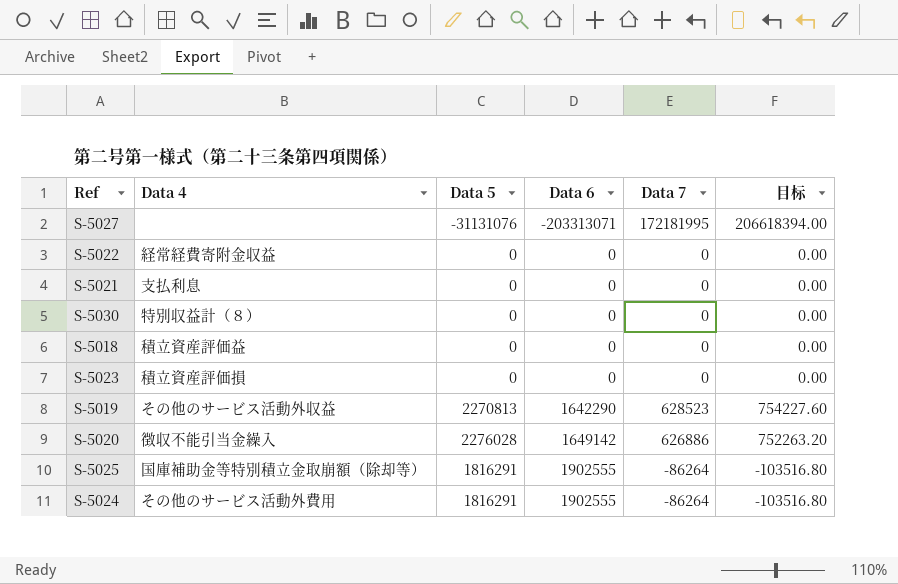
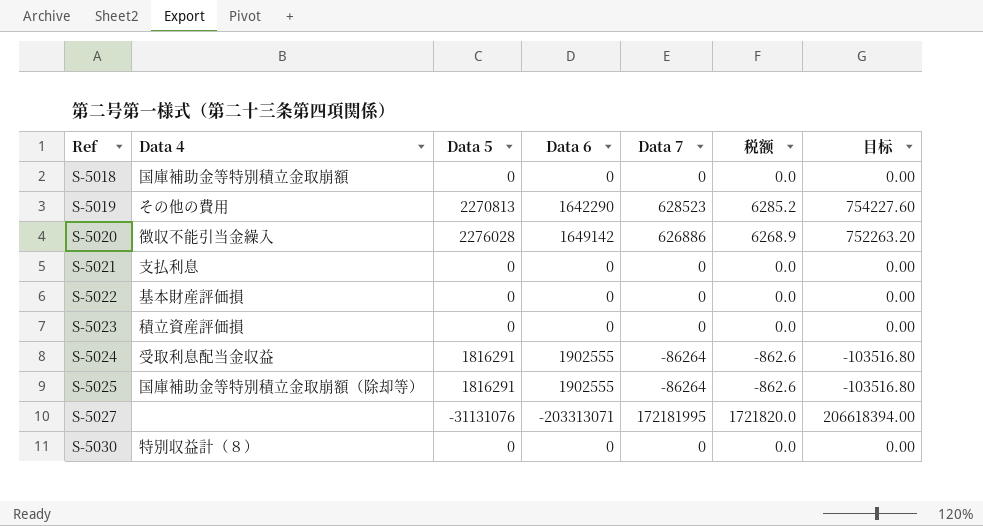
row order: Data 6 ascending -> Ref ascending
column 税额 | formula: none -> [Data 7] * 0.01
S-5018 | Data 4: 積立資産評価益 -> 国庫補助金等特別積立金取崩額
S-5019 | Data 4: その他のサービス活動外収益 -> その他の費用
S-5022 | Data 4: 経常経費寄附金収益 -> 基本財産評価損
S-5024 | Data 4: その他のサービス活動外費用 -> 受取利息配当金収益

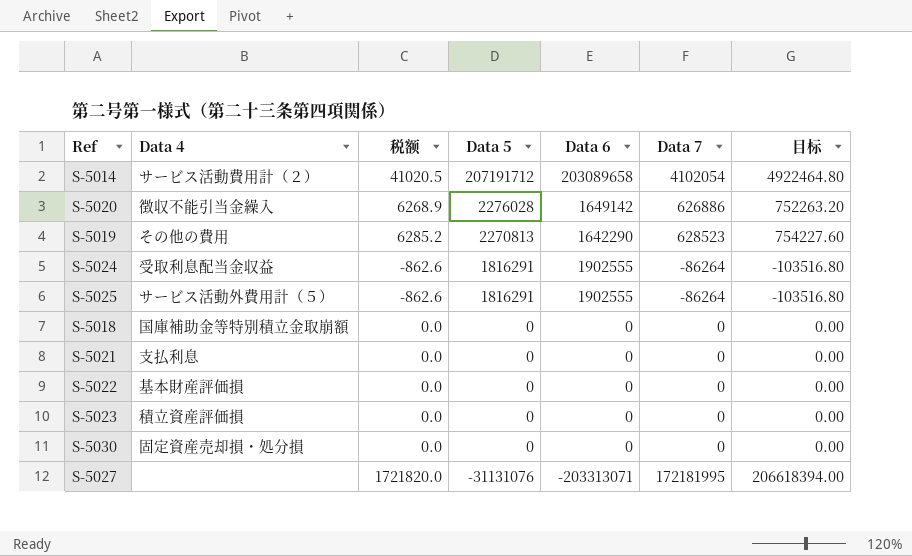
row order: Ref ascending -> Data 5 descending
column 税额 | position: 6 -> 3
row S-5014: none -> サービス活動費用計（２） | 41020.5 | 207191712 | 203089658 | 4102054 | 4922464.80
S-5025 | Data 4: 国庫補助金等特別積立金取崩額（除却等） -> サービス活動外費用計（５）
S-5030 | Data 4: 特別収益計（８） -> 固定資産売却損・処分損

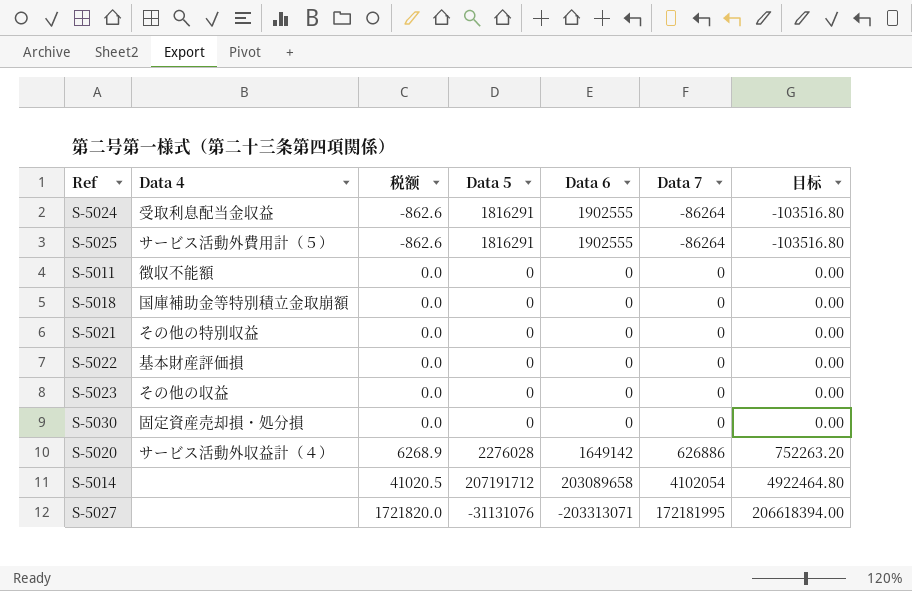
row order: Data 5 descending -> 税额 ascending
row S-5019: その他の費用 | 6285.2 | 2270813 | 1642290 | 628523 | 754227.60 -> none
row S-5011: none -> 徴収不能額 | 0.0 | 0 | 0 | 0 | 0.00
S-5021 | Data 4: 支払利息 -> その他の特別収益
S-5023 | Data 4: 積立資産評価損 -> その他の収益
S-5020 | Data 4: 徴収不能引当金繰入 -> サービス活動外収益計（４）
S-5014 | Data 4: サービス活動費用計（２） -> none

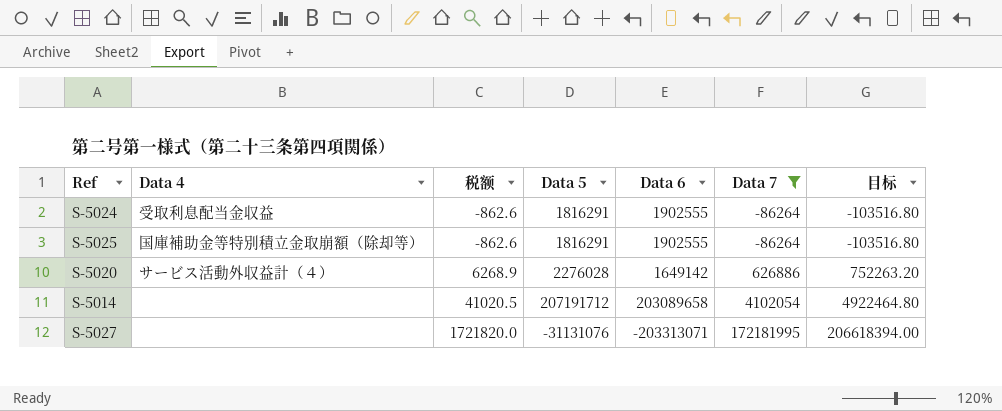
filter: none -> Data 7 != 0
S-5025 | Data 4: サービス活動外費用計（５） -> 国庫補助金等特別積立金取崩額（除却等）

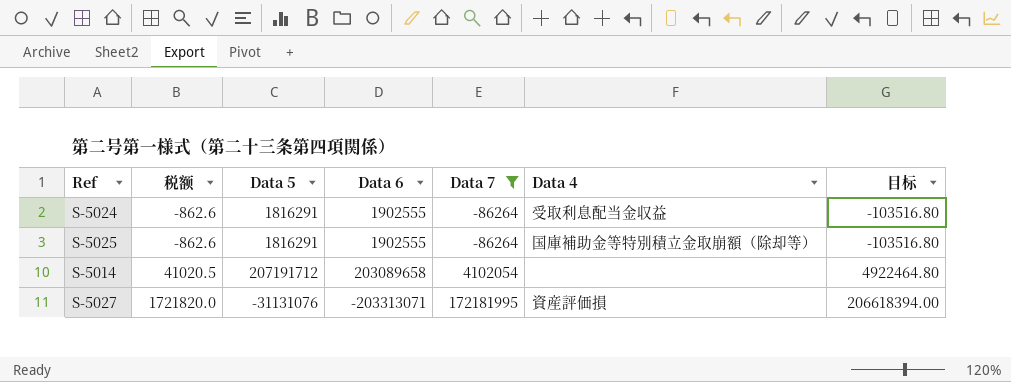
column Data 4 | position: 2 -> 6
row S-5020: サービス活動外収益計（４） | 6268.9 | 2276028 | 1649142 | 626886 | 752263.20 -> none
S-5027 | Data 4: none -> 資産評価損

